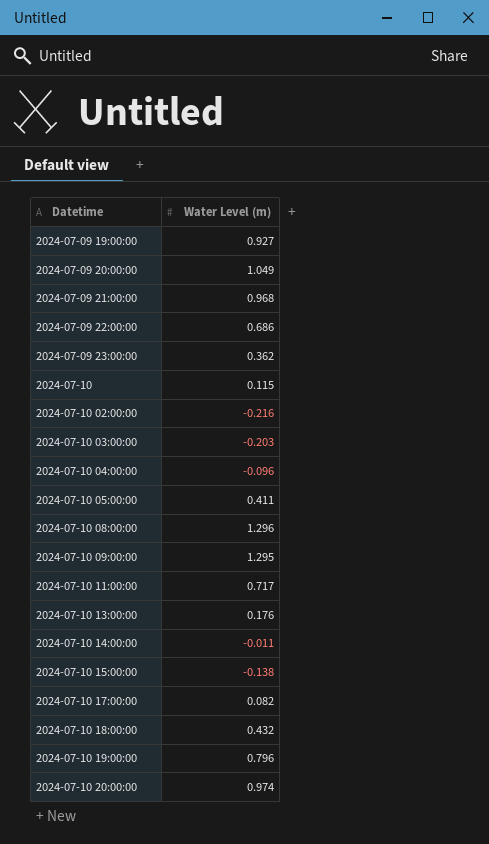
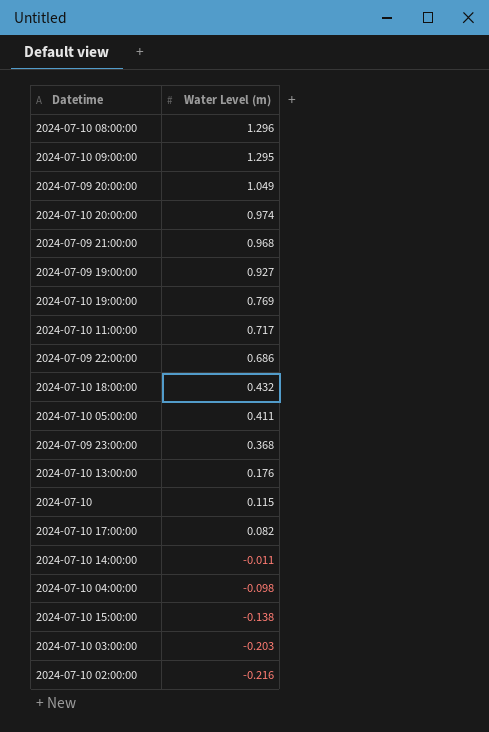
row order: Datetime ascending -> Water Level (m) descending
2024-07-10 19:00:00 | Water Level (m): 0.796 -> 0.769
2024-07-09 23:00:00 | Water Level (m): 0.362 -> 0.368
2024-07-10 04:00:00 | Water Level (m): -0.096 -> -0.098

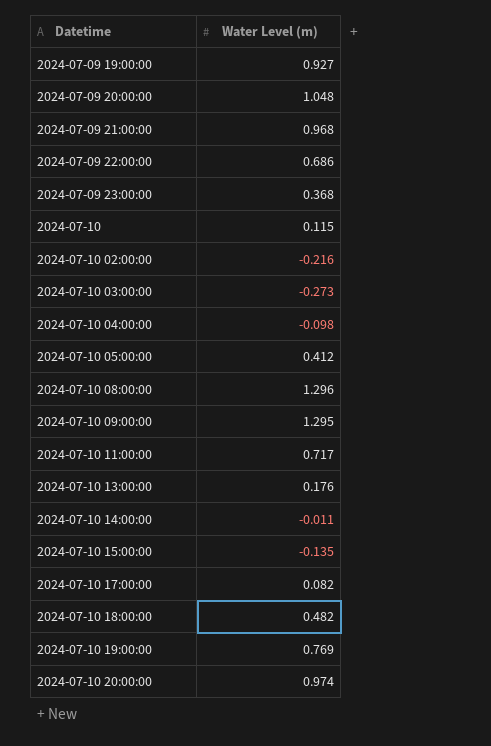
row order: Water Level (m) descending -> Datetime ascending
2024-07-09 20:00:00 | Water Level (m): 1.049 -> 1.048
2024-07-10 03:00:00 | Water Level (m): -0.203 -> -0.273
2024-07-10 05:00:00 | Water Level (m): 0.411 -> 0.412
2024-07-10 15:00:00 | Water Level (m): -0.138 -> -0.135
2024-07-10 18:00:00 | Water Level (m): 0.432 -> 0.482

